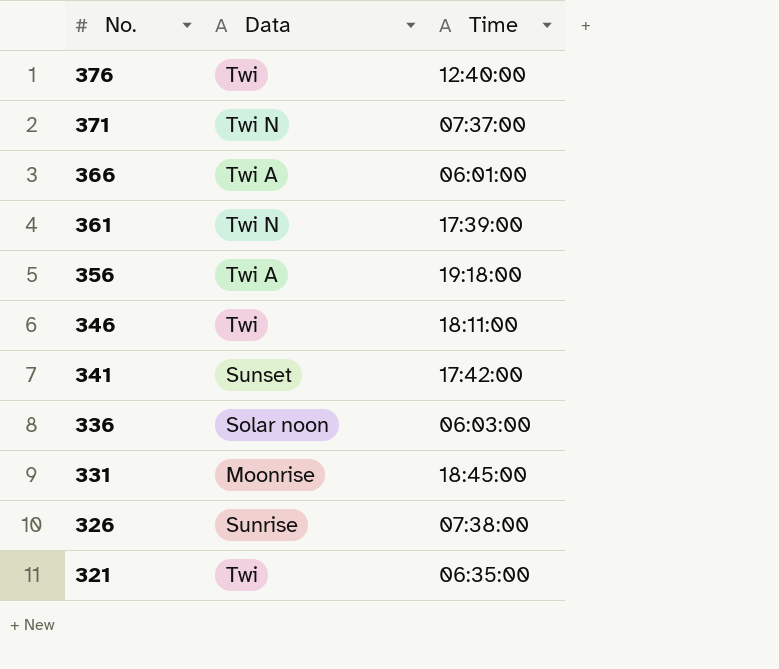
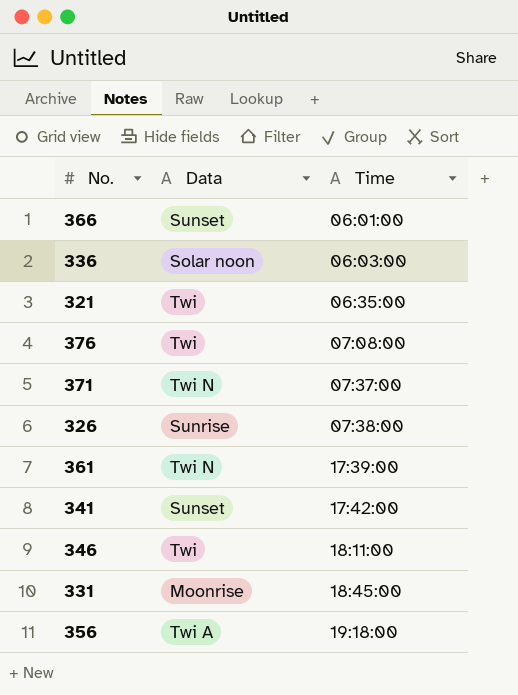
row order: No. descending -> Time ascending
366 | Data: Twi A -> Sunset
376 | Time: 12:40:00 -> 07:08:00

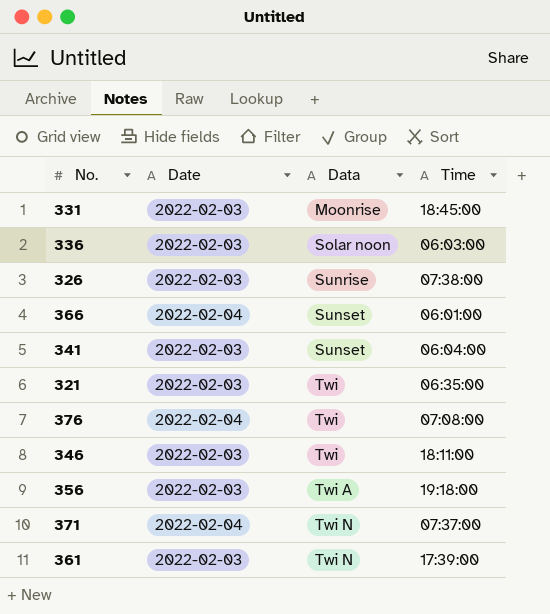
row order: Time ascending -> Data ascending
column Date | position: none -> 2
341 | Time: 17:42:00 -> 06:04:00

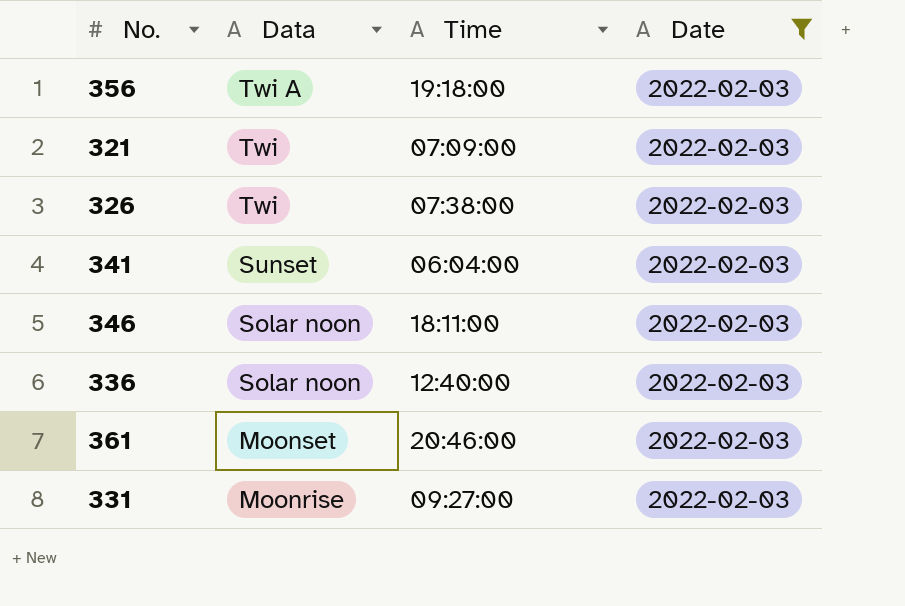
filter: none -> Date = 2022-02-03
row order: Data ascending -> Data descending
column Date | position: 2 -> 4
321 | Time: 06:35:00 -> 07:09:00
326 | Data: Sunrise -> Twi
346 | Data: Twi -> Solar noon
336 | Time: 06:03:00 -> 12:40:00
361 | Data: Twi N -> Moonset
361 | Time: 17:39:00 -> 20:46:00
331 | Time: 18:45:00 -> 09:27:00

